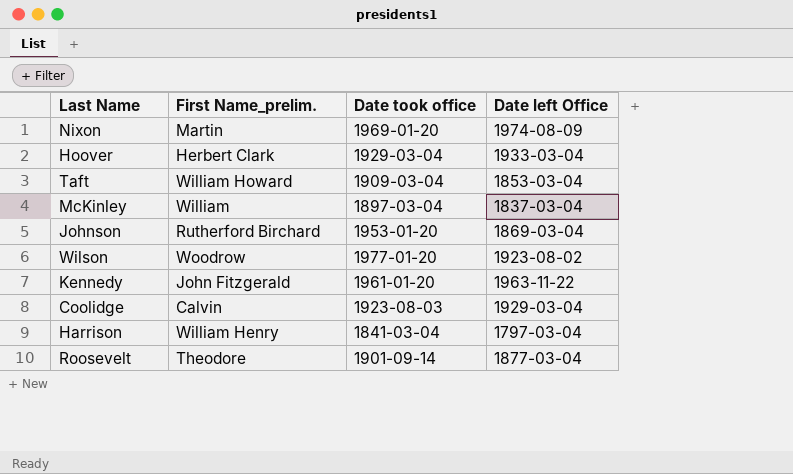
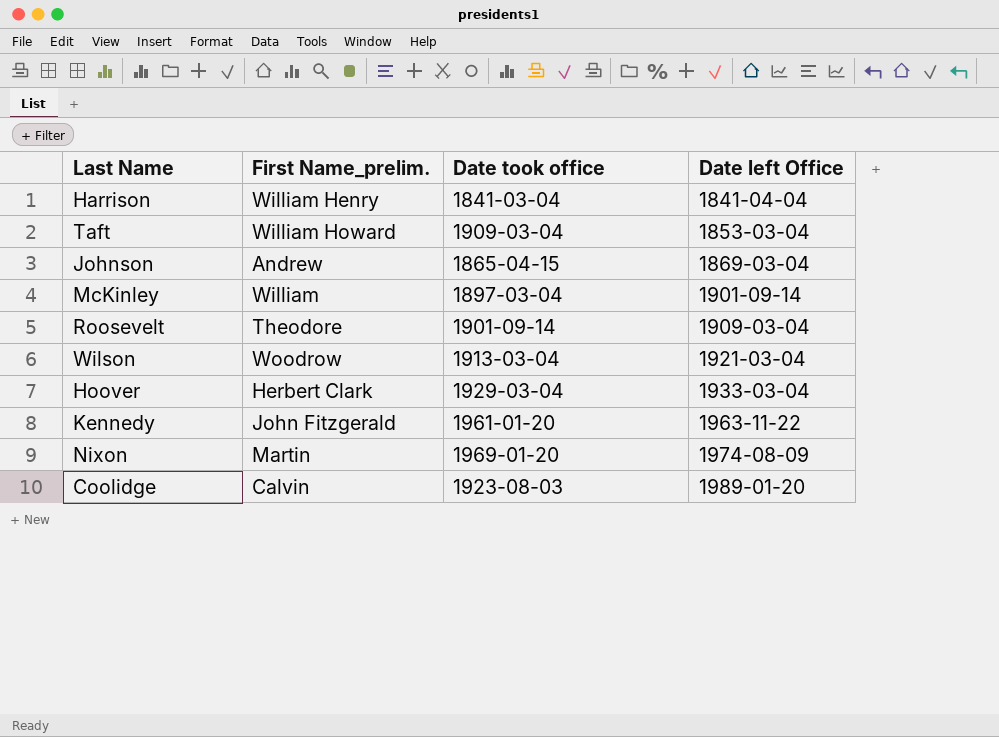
row order: none -> Date left Office ascending
Harrison | Date left Office: 1797-03-04 -> 1841-04-04
Johnson | First Name_prelim.: Rutherford Birchard -> Andrew
Johnson | Date took office: 1953-01-20 -> 1865-04-15
McKinley | Date left Office: 1837-03-04 -> 1901-09-14
Roosevelt | Date left Office: 1877-03-04 -> 1909-03-04
Wilson | Date took office: 1977-01-20 -> 1913-03-04
Wilson | Date left Office: 1923-08-02 -> 1921-03-04
Coolidge | Date left Office: 1929-03-04 -> 1989-01-20

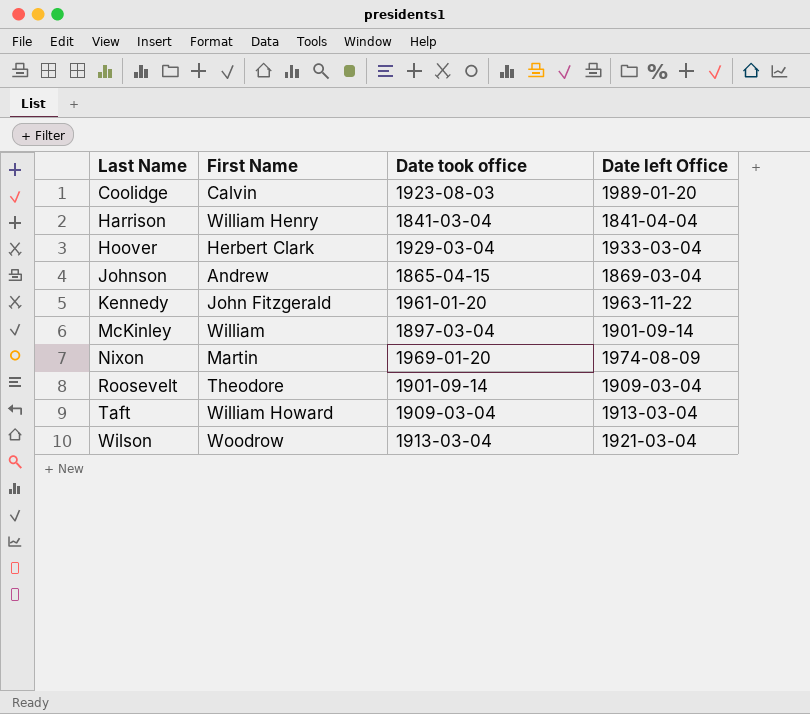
row order: Date left Office ascending -> Last Name ascending
column name: First Name_prelim. -> First Name
Taft | Date left Office: 1853-03-04 -> 1913-03-04

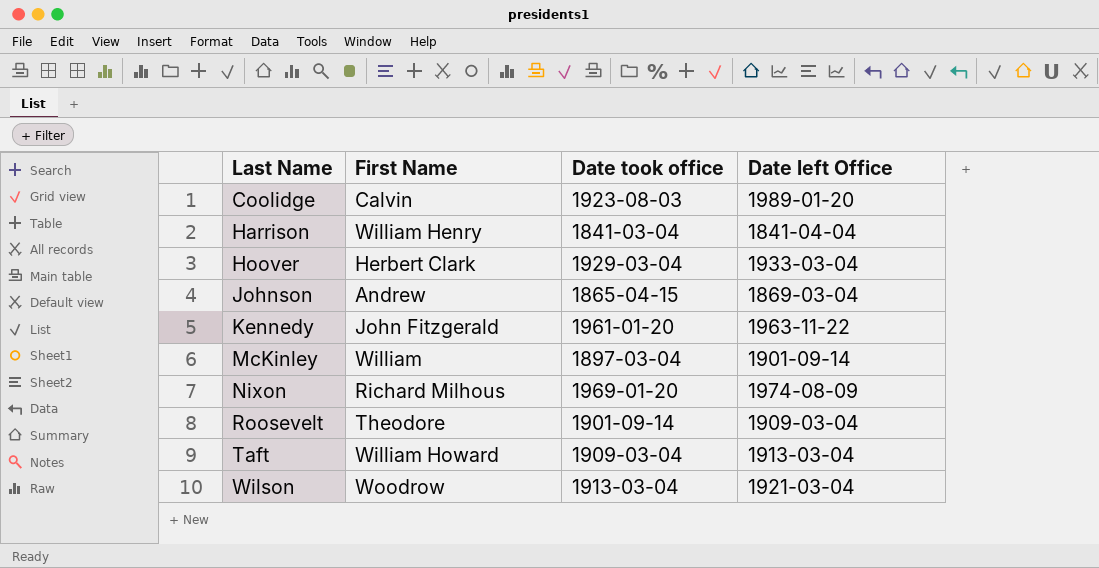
Nixon | First Name: Martin -> Richard Milhous

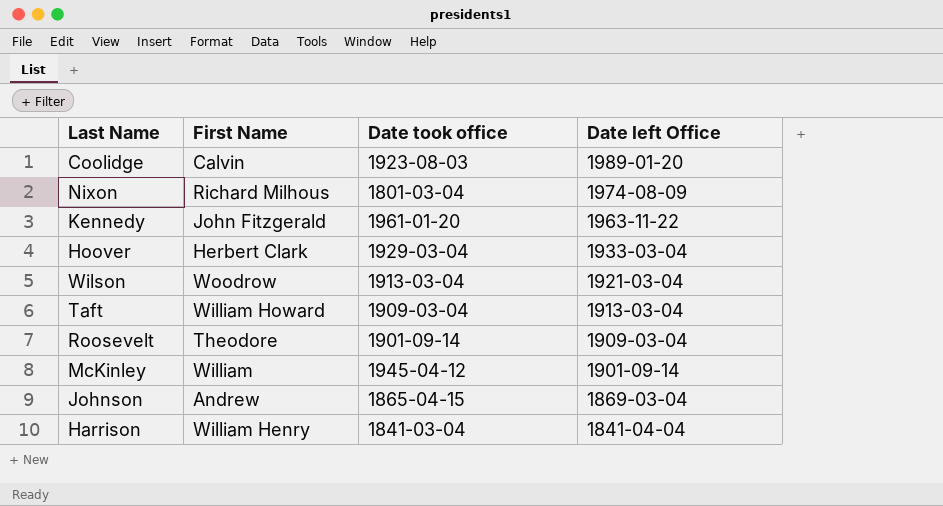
row order: Last Name ascending -> Date left Office descending
Nixon | Date took office: 1969-01-20 -> 1801-03-04
McKinley | Date took office: 1897-03-04 -> 1945-04-12

